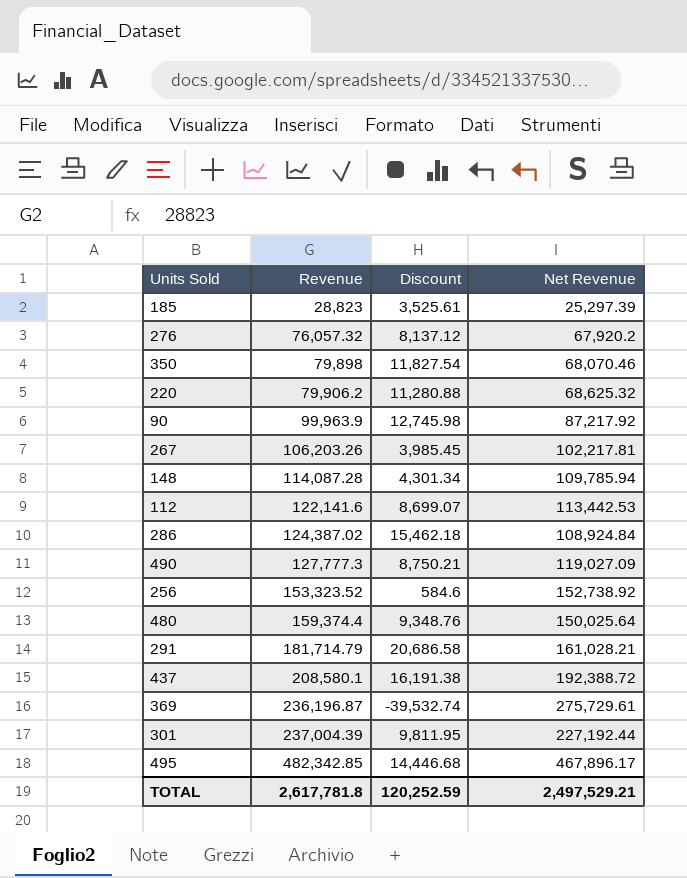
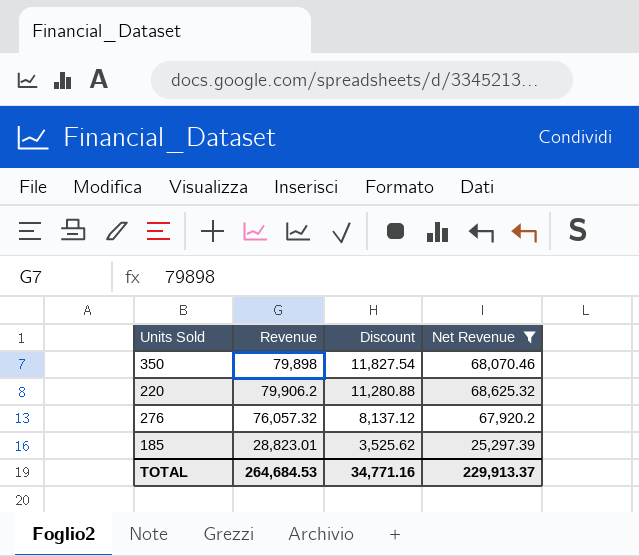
filter: none -> Net Revenue <= 68,625.32
row order: Revenue ascending -> Discount descending
185 | Revenue: 28,823 -> 28,823.01
185 | Discount: 3,525.61 -> 3,525.62
TOTAL | Revenue: 2,617,781.8 -> 264,684.53
TOTAL | Discount: 120,252.59 -> 34,771.16
TOTAL | Net Revenue: 2,497,529.21 -> 229,913.37

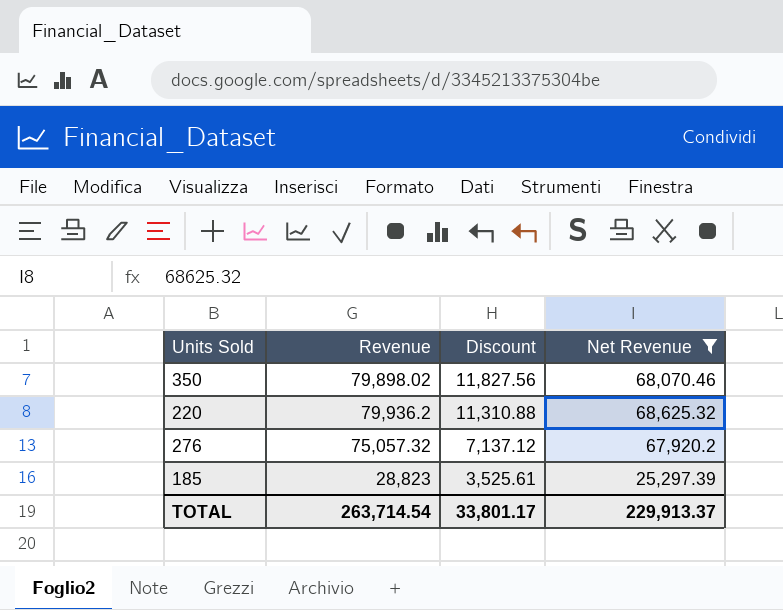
350 | Revenue: 79,898 -> 79,898.02
350 | Discount: 11,827.54 -> 11,827.56
220 | Revenue: 79,906.2 -> 79,936.2
220 | Discount: 11,280.88 -> 11,310.88
276 | Revenue: 76,057.32 -> 75,057.32
276 | Discount: 8,137.12 -> 7,137.12
185 | Revenue: 28,823.01 -> 28,823
185 | Discount: 3,525.62 -> 3,525.61
TOTAL | Revenue: 264,684.53 -> 263,714.54
TOTAL | Discount: 34,771.16 -> 33,801.17

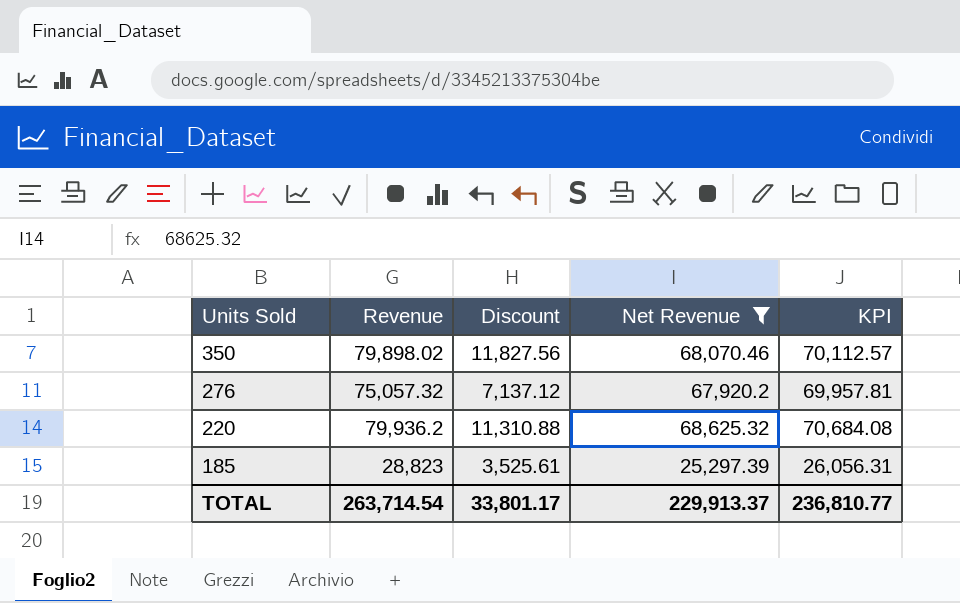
row order: Discount descending -> Units Sold descending
column KPI | formula: none -> [Net Revenue] * 1.03

